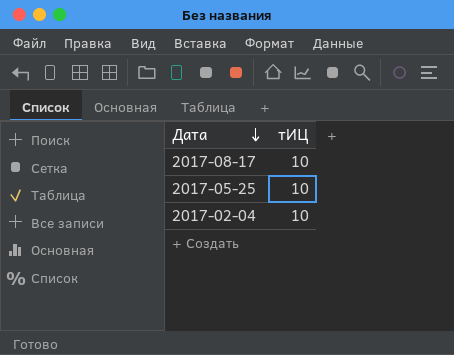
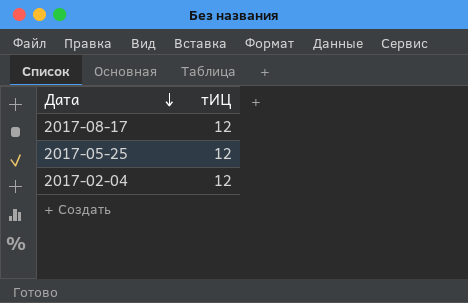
2017-08-17 | тИЦ: 10 -> 12
2017-05-25 | тИЦ: 10 -> 12
2017-02-04 | тИЦ: 10 -> 12

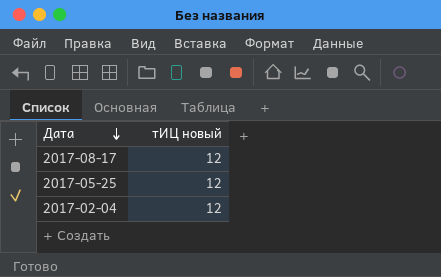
column name: тИЦ -> тИЦ новый

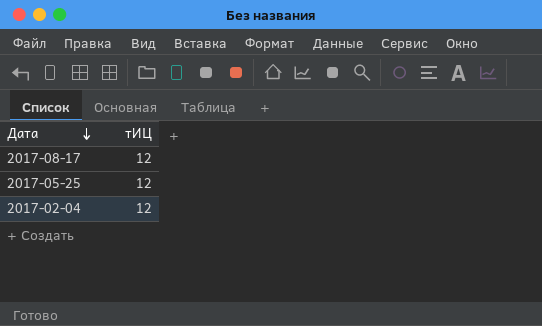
column name: тИЦ новый -> тИЦ

